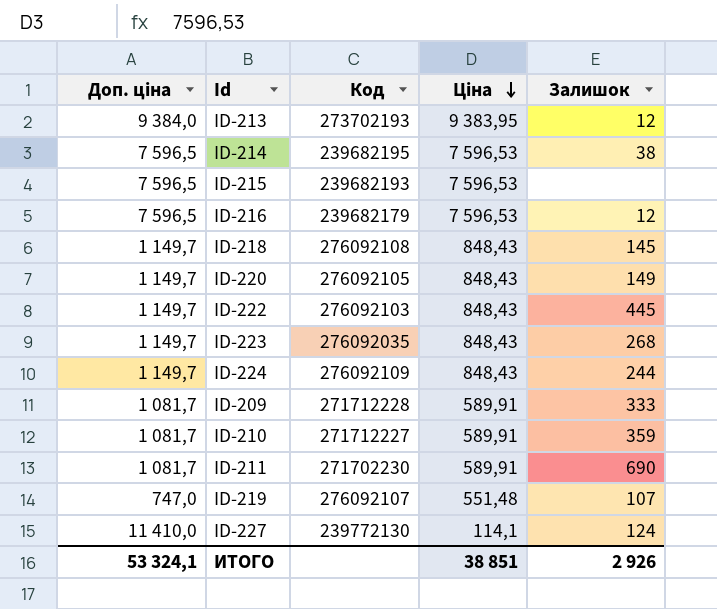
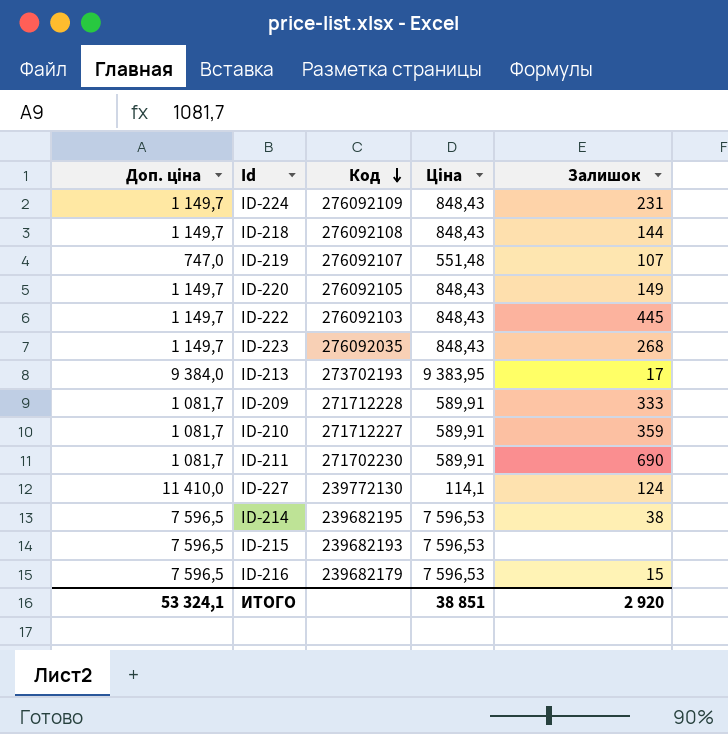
row order: Ціна descending -> Код descending
ID-224 | Залишок: 244 -> 231
ID-218 | Залишок: 145 -> 144
ID-213 | Залишок: 12 -> 17
ID-216 | Залишок: 12 -> 15
ИТОГО | Залишок: 2 926 -> 2 920

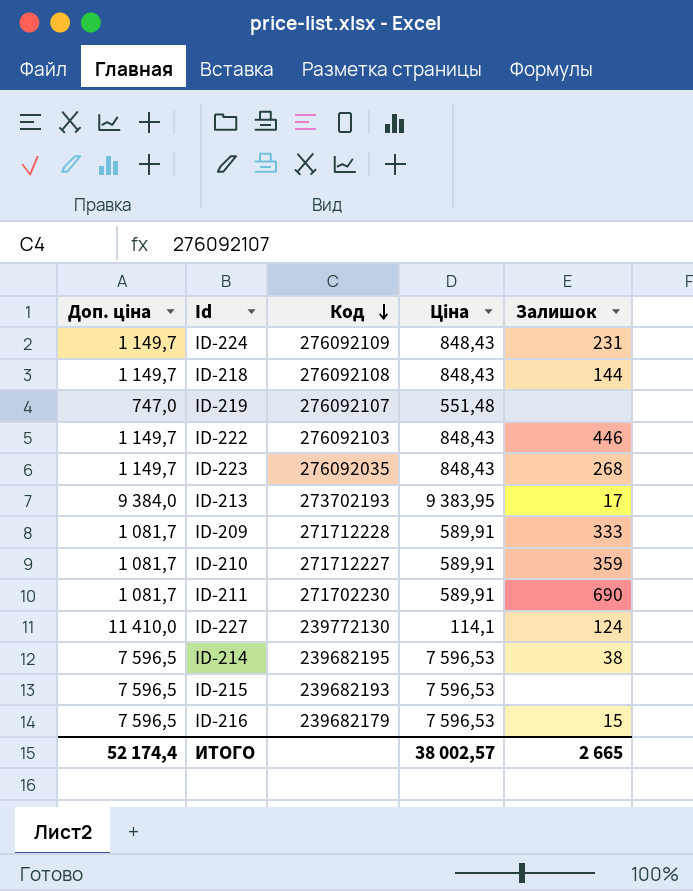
row ID-220: 1 149,7 | 276092105 | 848,43 | 149 -> none
ID-219 | Залишок: 107 -> none
ID-222 | Залишок: 445 -> 446
ИТОГО | Доп. ціна: 53 324,1 -> 52 174,4
ИТОГО | Ціна: 38 851 -> 38 002,57
ИТОГО | Залишок: 2 920 -> 2 665

